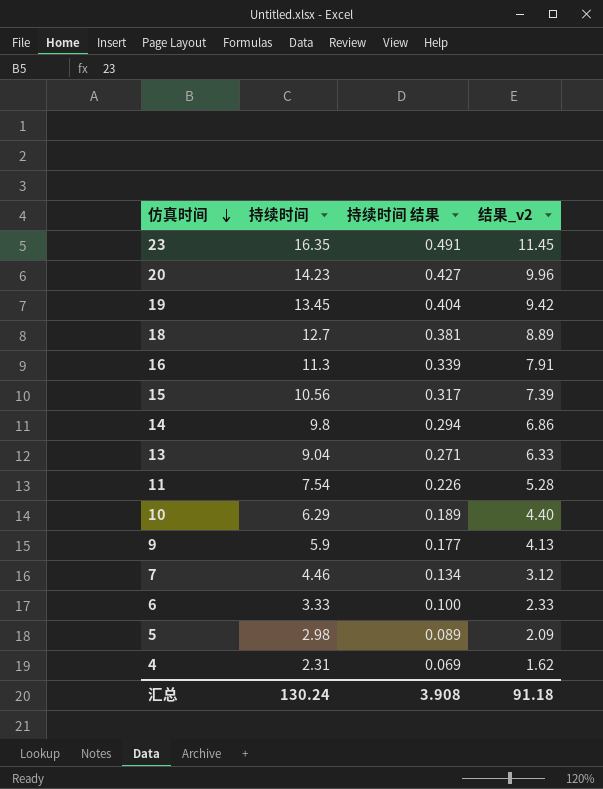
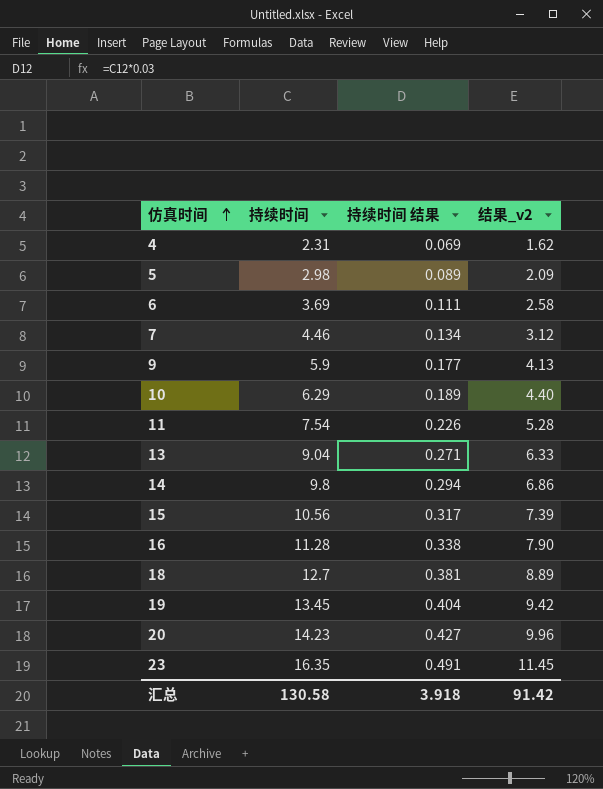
row order: 仿真时间 descending -> 仿真时间 ascending
6 | 持续时间: 3.33 -> 3.69
6 | 持续时间 结果: 0.100 -> 0.111
6 | 结果_v2: 2.33 -> 2.58
16 | 持续时间: 11.3 -> 11.28
16 | 持续时间 结果: 0.339 -> 0.338
16 | 结果_v2: 7.91 -> 7.90
汇总 | 持续时间: 130.24 -> 130.58
汇总 | 持续时间 结果: 3.908 -> 3.918
汇总 | 结果_v2: 91.18 -> 91.42

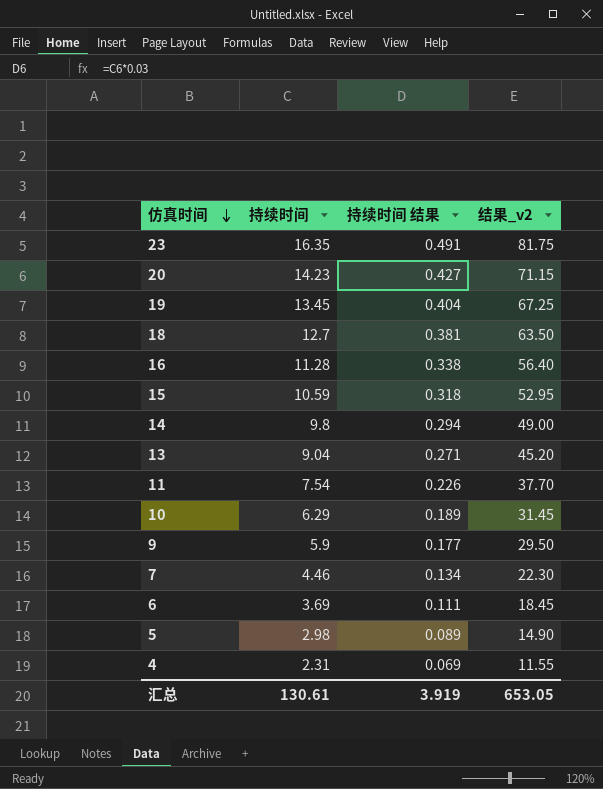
row order: 仿真时间 ascending -> 仿真时间 descending
column 结果_v2 | formula: [持续时间] * 0.7 -> [持续时间] * 5
15 | 持续时间: 10.56 -> 10.59
15 | 持续时间 结果: 0.317 -> 0.318
汇总 | 持续时间: 130.58 -> 130.61
汇总 | 持续时间 结果: 3.918 -> 3.919
汇总 | 结果_v2: 91.42 -> 653.05

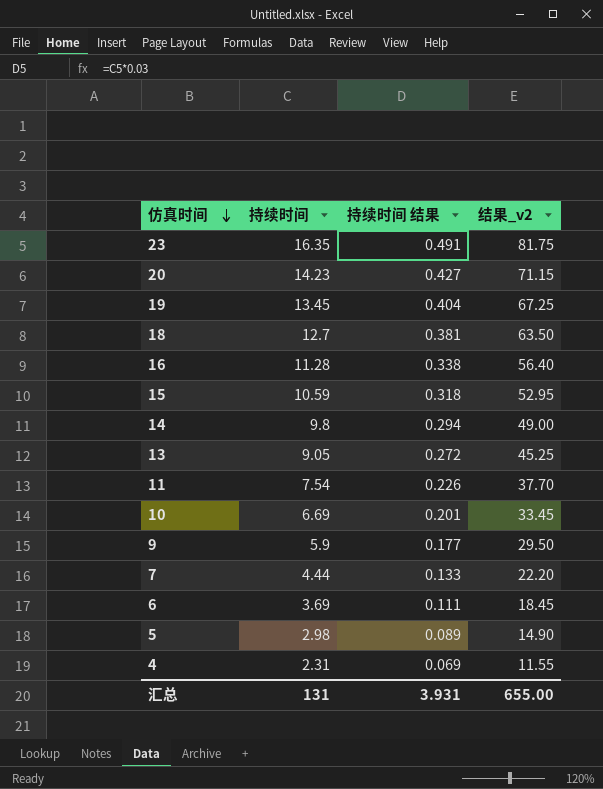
13 | 持续时间: 9.04 -> 9.05
13 | 持续时间 结果: 0.271 -> 0.272
13 | 结果_v2: 45.20 -> 45.25
10 | 持续时间: 6.29 -> 6.69
10 | 持续时间 结果: 0.189 -> 0.201
10 | 结果_v2: 31.45 -> 33.45
7 | 持续时间: 4.46 -> 4.44
7 | 持续时间 结果: 0.134 -> 0.133
7 | 结果_v2: 22.30 -> 22.20
汇总 | 持续时间: 130.61 -> 131
汇总 | 持续时间 结果: 3.919 -> 3.931
汇总 | 结果_v2: 653.05 -> 655.00

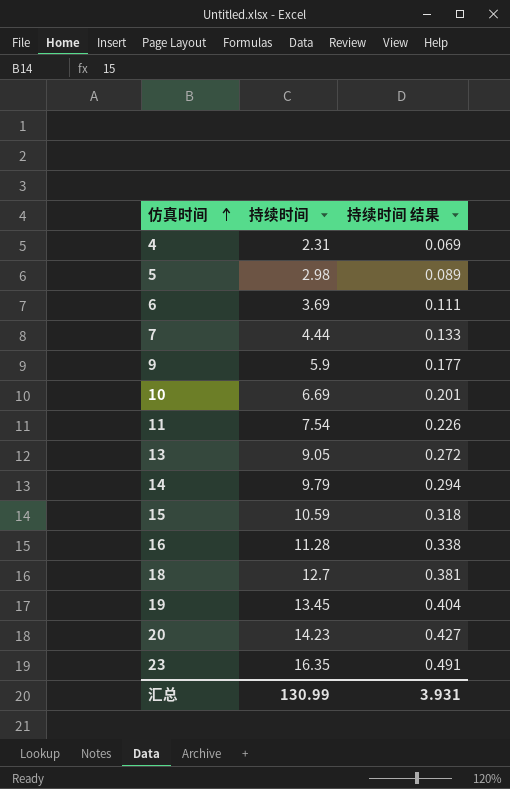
row order: 仿真时间 descending -> 仿真时间 ascending
column 结果_v2 | formula: [持续时间] * 5 -> none
14 | 持续时间: 9.8 -> 9.79
汇总 | 持续时间: 131 -> 130.99

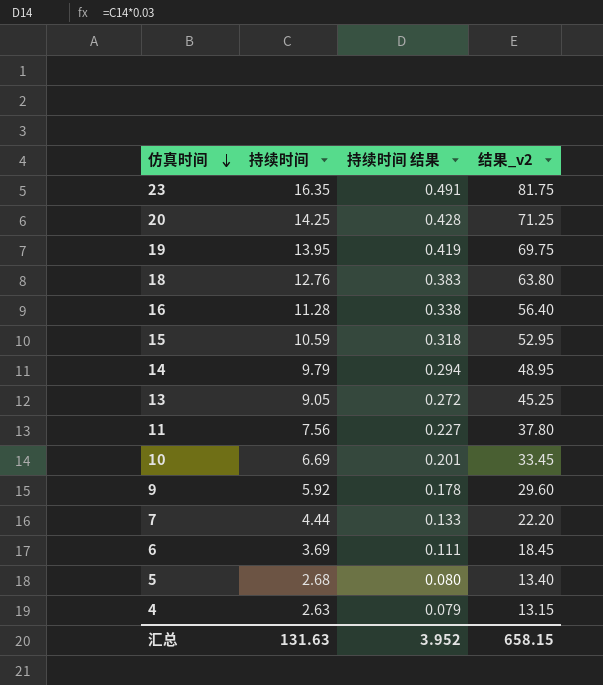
row order: 仿真时间 ascending -> 仿真时间 descending
column 结果_v2 | formula: none -> [持续时间] * 5
20 | 持续时间: 14.23 -> 14.25
20 | 持续时间 结果: 0.427 -> 0.428
19 | 持续时间: 13.45 -> 13.95
19 | 持续时间 结果: 0.404 -> 0.419
18 | 持续时间: 12.7 -> 12.76
18 | 持续时间 结果: 0.381 -> 0.383
11 | 持续时间: 7.54 -> 7.56
11 | 持续时间 结果: 0.226 -> 0.227
9 | 持续时间: 5.9 -> 5.92
9 | 持续时间 结果: 0.177 -> 0.178
5 | 持续时间: 2.98 -> 2.68
5 | 持续时间 结果: 0.089 -> 0.080
4 | 持续时间: 2.31 -> 2.63
4 | 持续时间 结果: 0.069 -> 0.079
汇总 | 持续时间: 130.99 -> 131.63
汇总 | 持续时间 结果: 3.931 -> 3.952

